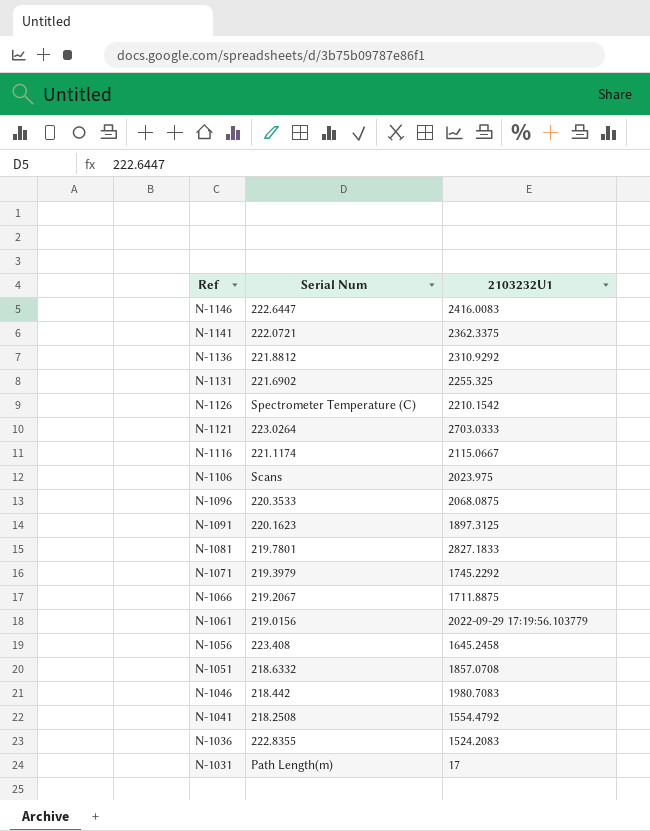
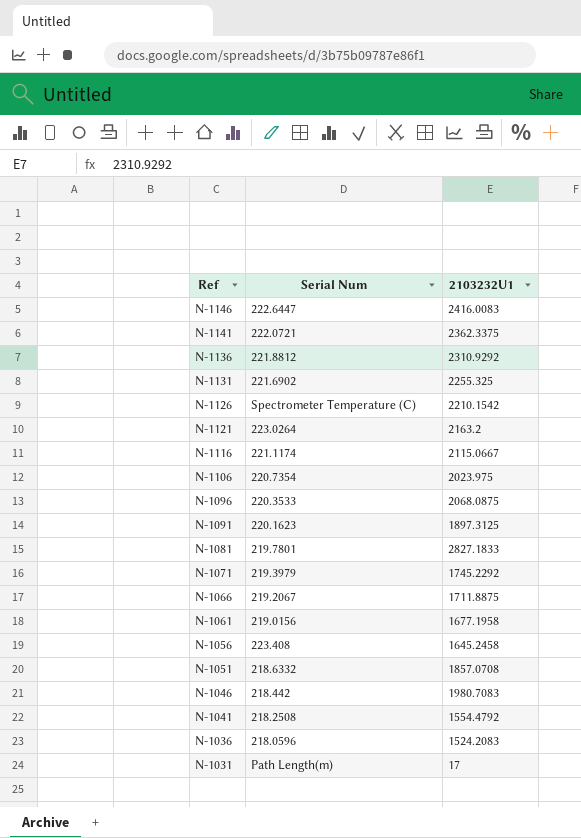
N-1121 | 2103232U1: 2703.0333 -> 2163.2
N-1106 | Serial Num: Scans -> 220.7354
N-1061 | 2103232U1: 2022-09-29 17:19:56.103779 -> 1677.1958
N-1036 | Serial Num: 222.8355 -> 218.0596

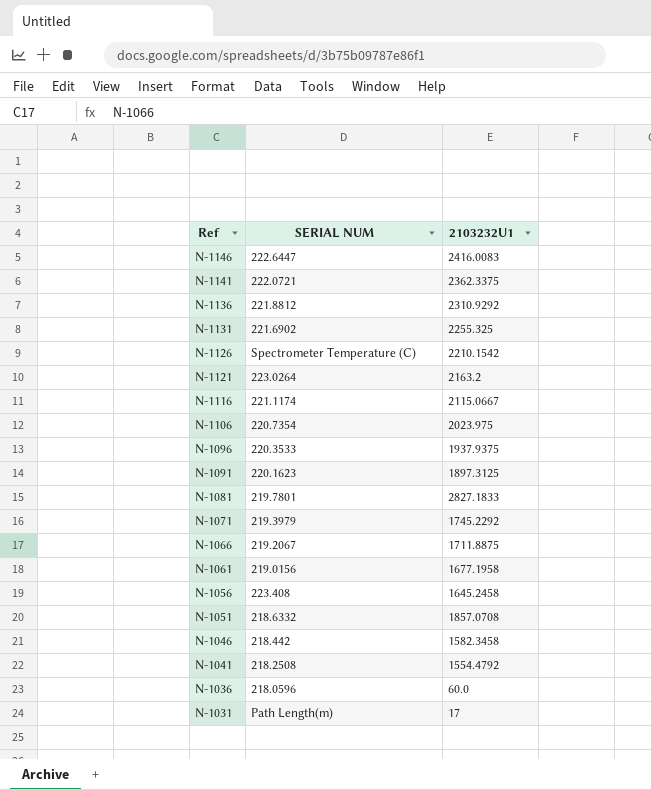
column name: Serial Num -> SERIAL NUM
N-1096 | 2103232U1: 2068.0875 -> 1937.9375
N-1046 | 2103232U1: 1980.7083 -> 1582.3458
N-1036 | 2103232U1: 1524.2083 -> 60.0

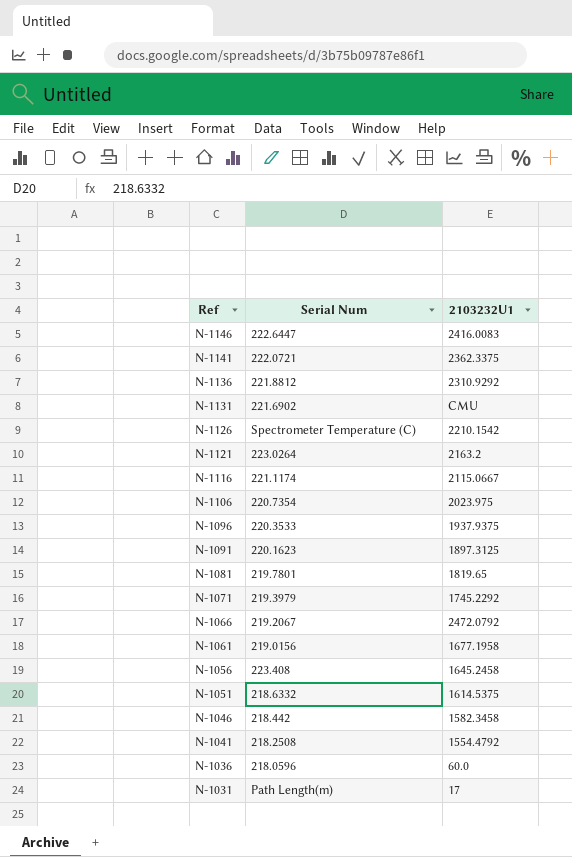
column name: SERIAL NUM -> Serial Num
N-1131 | 2103232U1: 2255.325 -> CMU
N-1081 | 2103232U1: 2827.1833 -> 1819.65
N-1066 | 2103232U1: 1711.8875 -> 2472.0792
N-1051 | 2103232U1: 1857.0708 -> 1614.5375

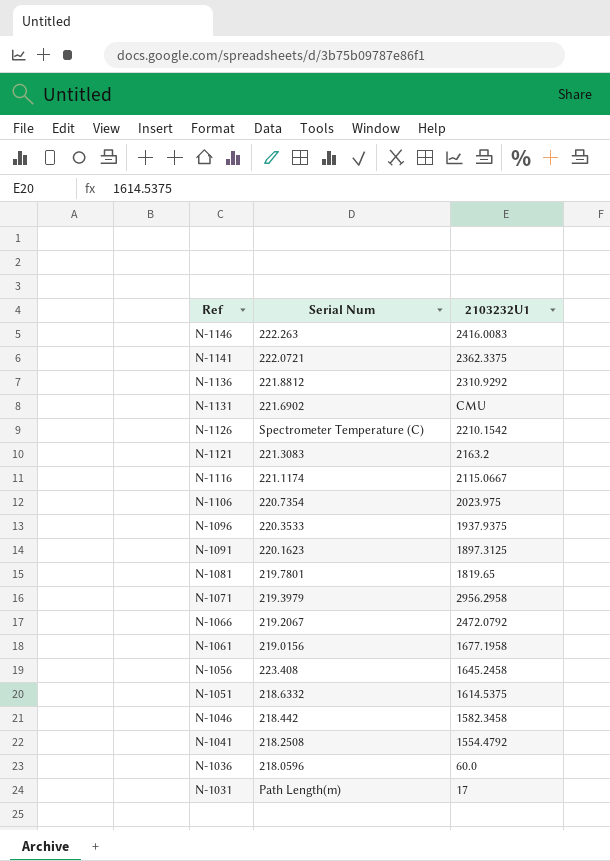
N-1146 | Serial Num: 222.6447 -> 222.263
N-1121 | Serial Num: 223.0264 -> 221.3083
N-1071 | 2103232U1: 1745.2292 -> 2956.2958

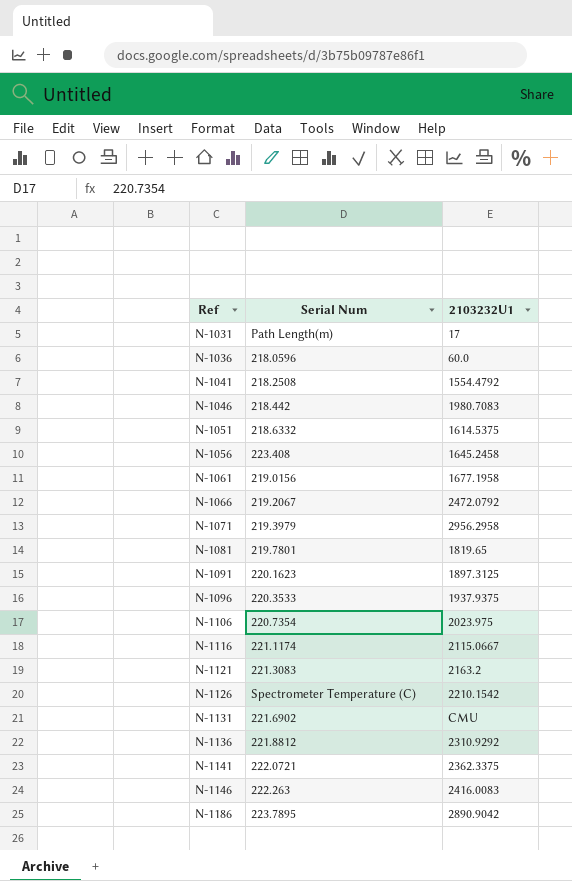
row order: Ref descending -> Ref ascending
N-1046 | 2103232U1: 1582.3458 -> 1980.7083
row N-1186: none -> 223.7895 | 2890.9042

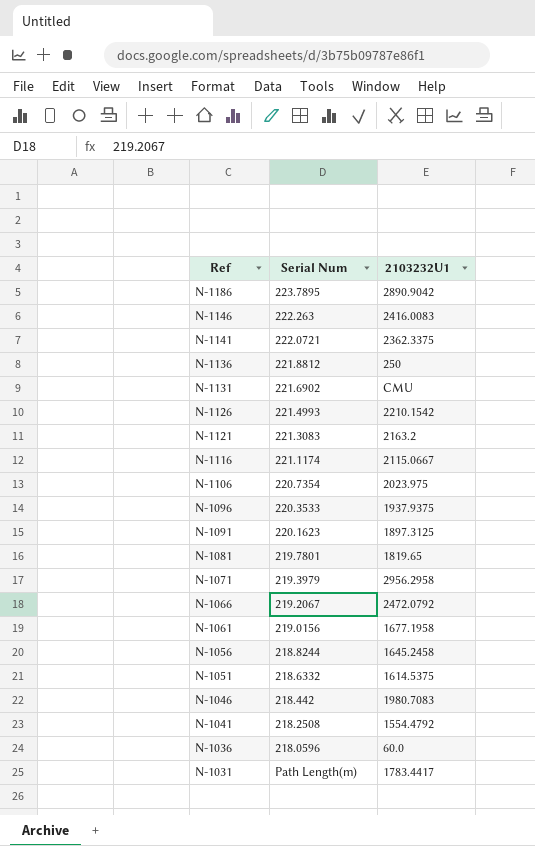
row order: Ref ascending -> Ref descending
N-1136 | 2103232U1: 2310.9292 -> 250
N-1126 | Serial Num: Spectrometer Temperature (C) -> 221.4993
N-1056 | Serial Num: 223.408 -> 218.8244
N-1031 | 2103232U1: 17 -> 1783.4417

